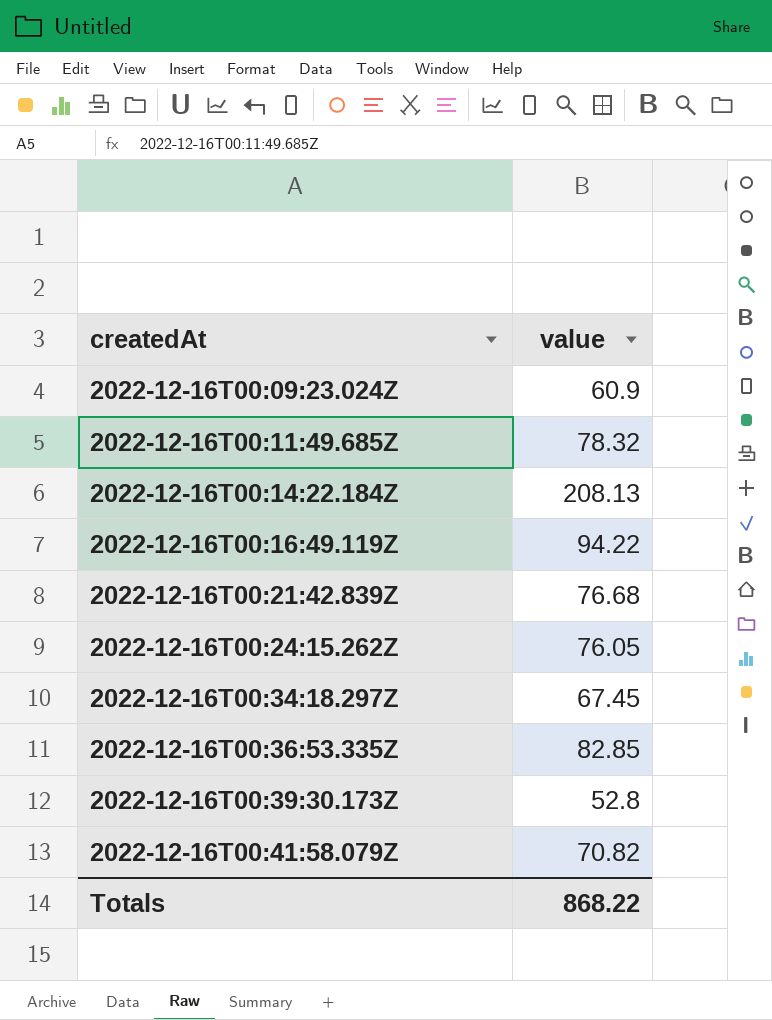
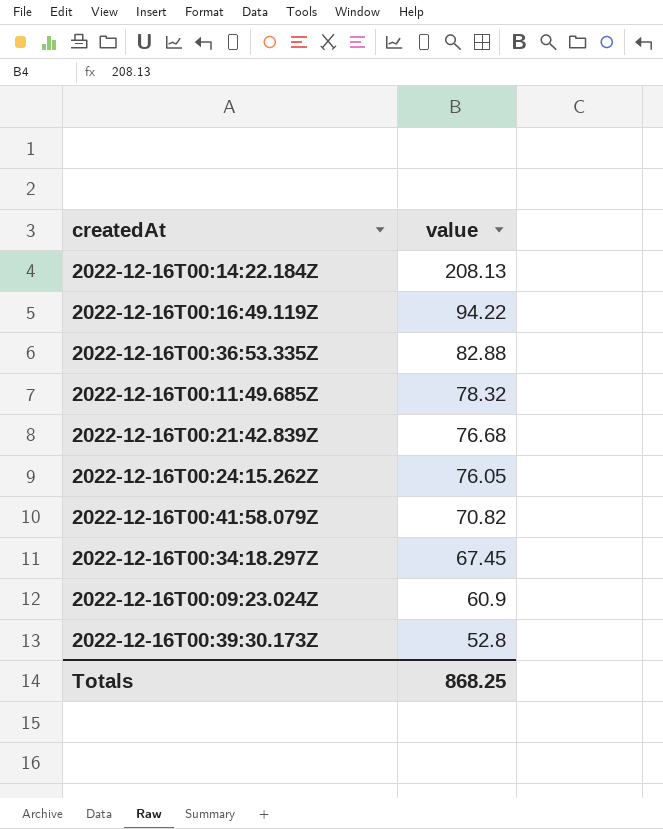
row order: createdAt ascending -> value descending
2022-12-16T00:36:53.335Z | value: 82.85 -> 82.88
Totals | value: 868.22 -> 868.25

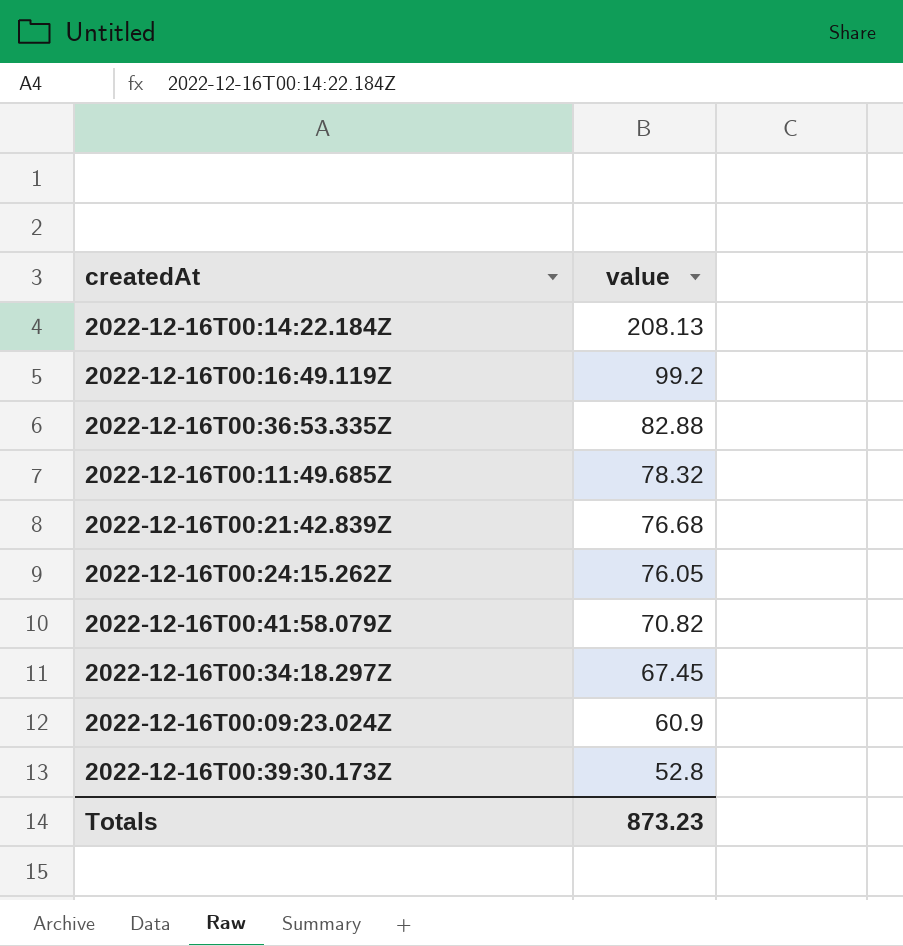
2022-12-16T00:16:49.119Z | value: 94.22 -> 99.2
Totals | value: 868.25 -> 873.23

